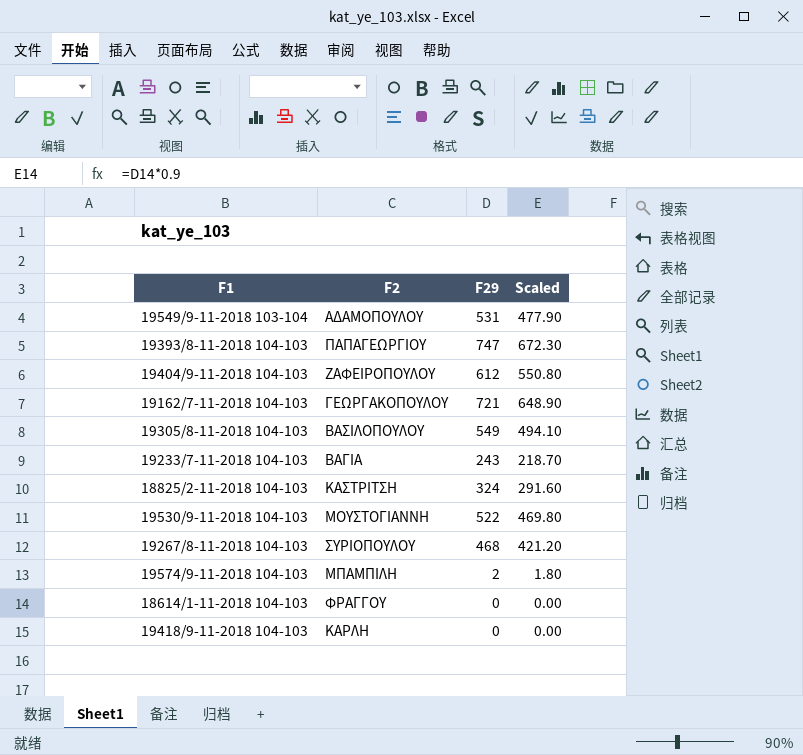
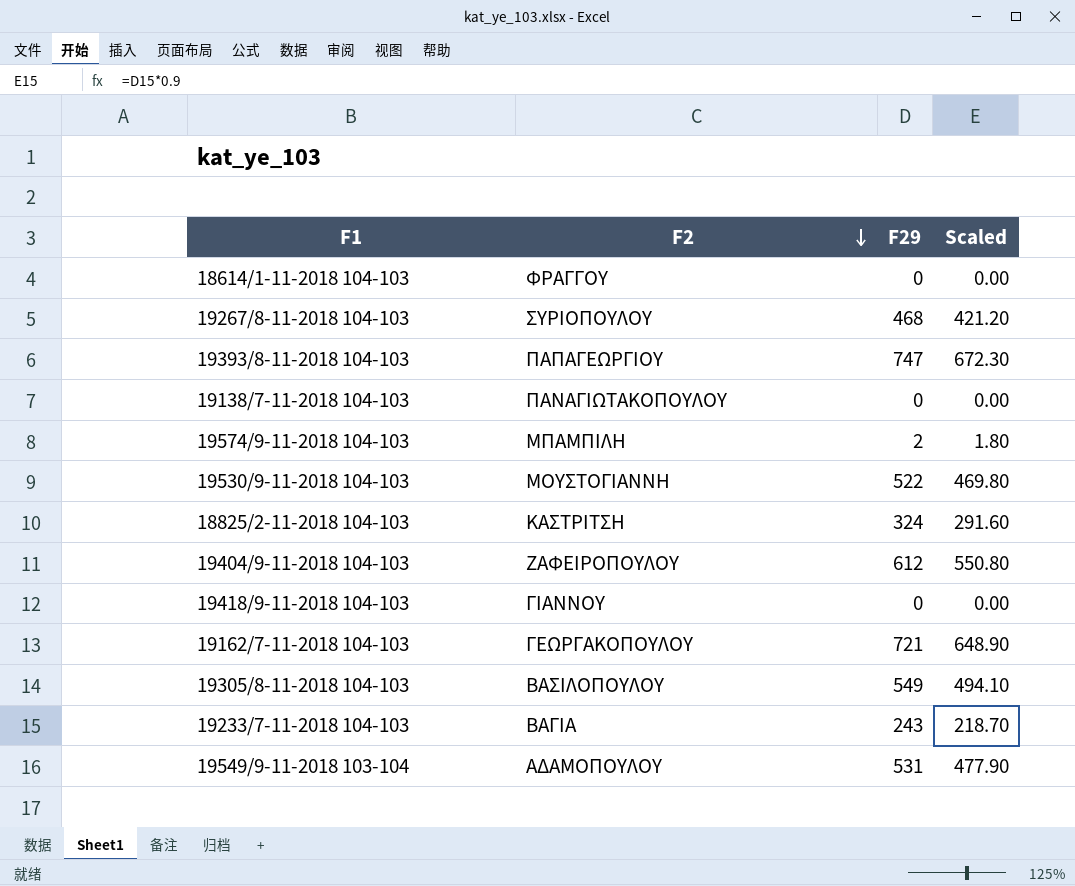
row order: none -> F2 descending
row 19138/7-11-2018 104-103: none -> ΠΑΝΑΓΙΩΤΑΚΟΠΟΥΛΟΥ | 0 | 0.00
19418/9-11-2018 104-103 | F2: ΚΑΡΛΗ -> ΓΙΑΝΝΟΥ

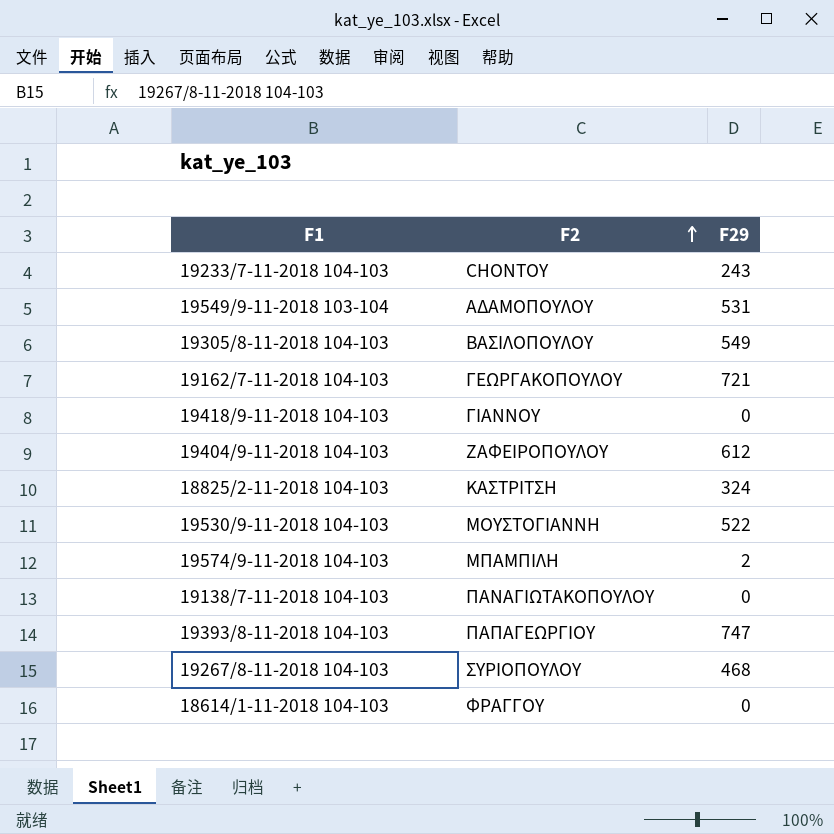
row order: F2 descending -> F2 ascending
column Scaled | formula: [F29] * 0.9 -> none
19233/7-11-2018 104-103 | F2: ΒΑΓΙΑ -> CHONTOY

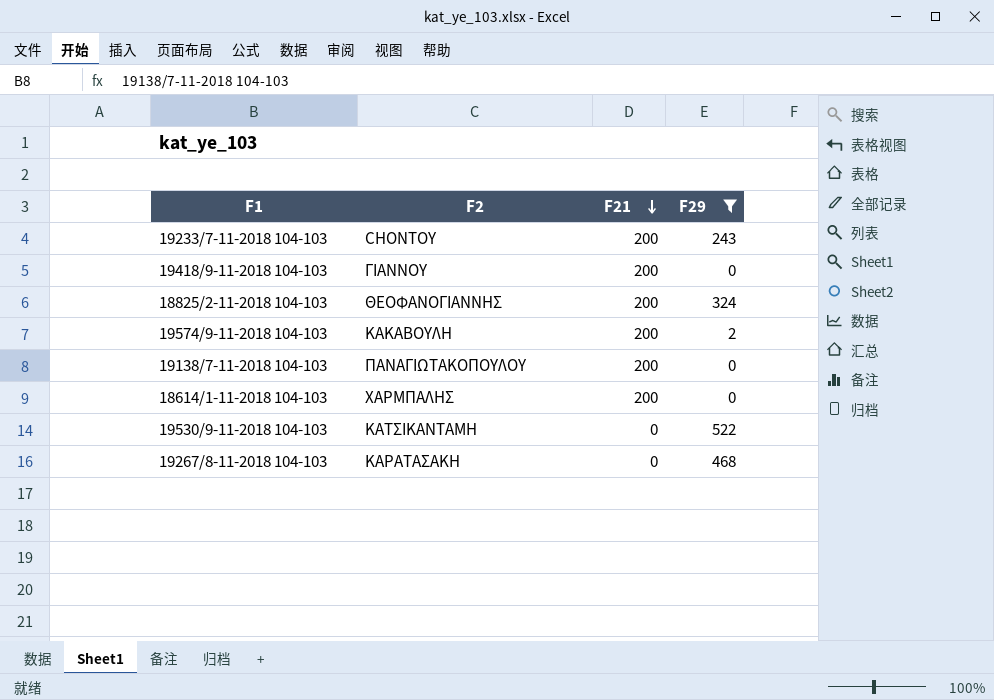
filter: none -> F29 <= 522
row order: F2 ascending -> F21 descending
column F21 | position: none -> 3
18825/2-11-2018 104-103 | F2: ΚΑΣΤΡΙΤΣΗ -> ΘΕΟΦΑΝΟΓΙΑΝΝΗΣ
19574/9-11-2018 104-103 | F2: ΜΠΑΜΠΙΛΗ -> ΚΑΚΑΒΟΥΛΗ
18614/1-11-2018 104-103 | F2: ΦΡΑΓΓΟΥ -> ΧΑΡΜΠΑΛΗΣ
19530/9-11-2018 104-103 | F2: ΜΟΥΣΤΟΓΙΑΝΝΗ -> ΚΑΤΣΙΚΑΝΤΑΜΗ
19267/8-11-2018 104-103 | F2: ΣΥΡΙΟΠΟΥΛΟΥ -> ΚΑΡΑΤΑΣΑΚΗ

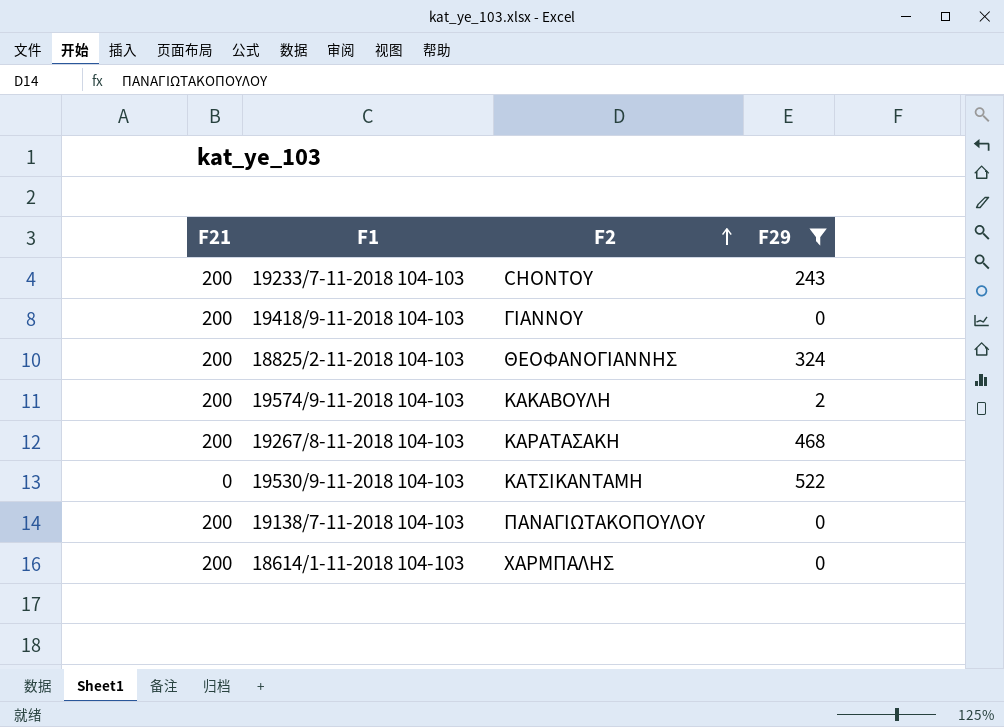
row order: F21 descending -> F2 ascending
column F21 | position: 3 -> 1
19267/8-11-2018 104-103 | F21: 0 -> 200

